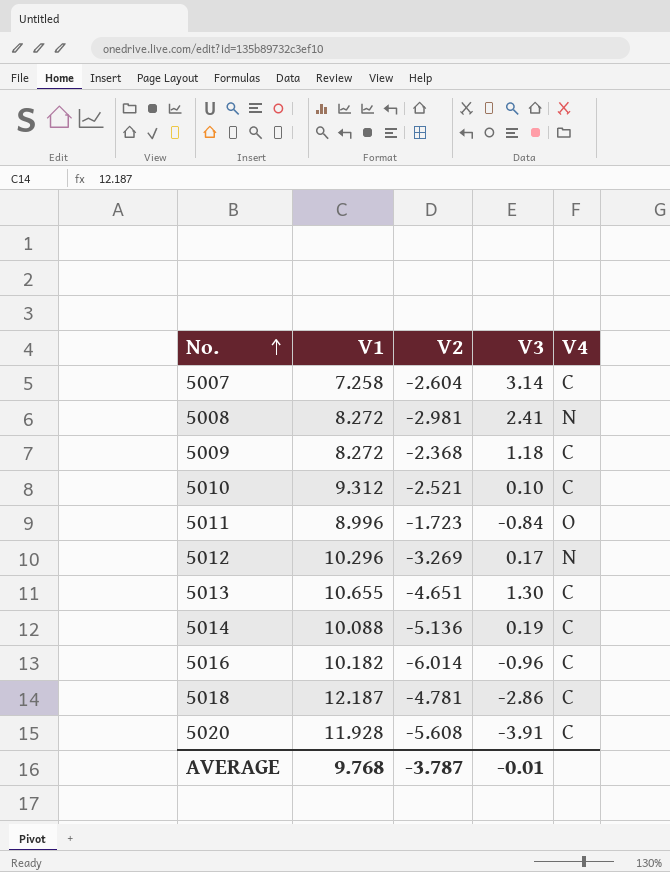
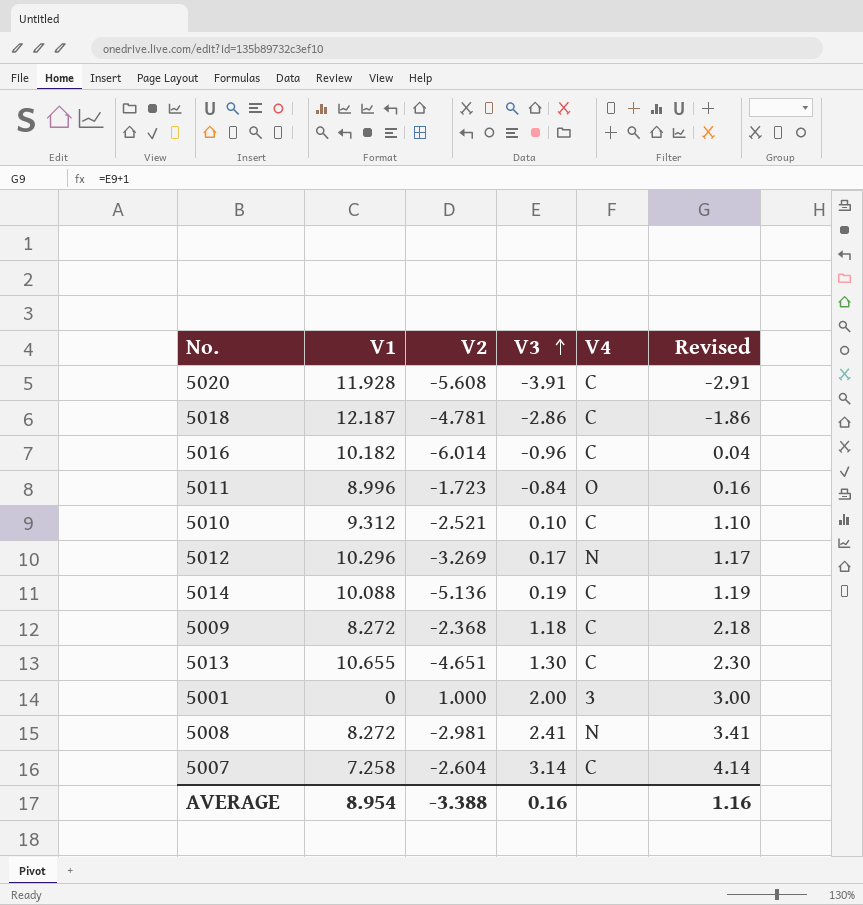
row order: No. ascending -> V3 ascending
column Revised | formula: none -> [V3] + 1
row 5001: none -> 0 | 1.000 | 2.00 | 3 | 3.00
AVERAGE | V1: 9.768 -> 8.954
AVERAGE | V2: -3.787 -> -3.388
AVERAGE | V3: -0.01 -> 0.16

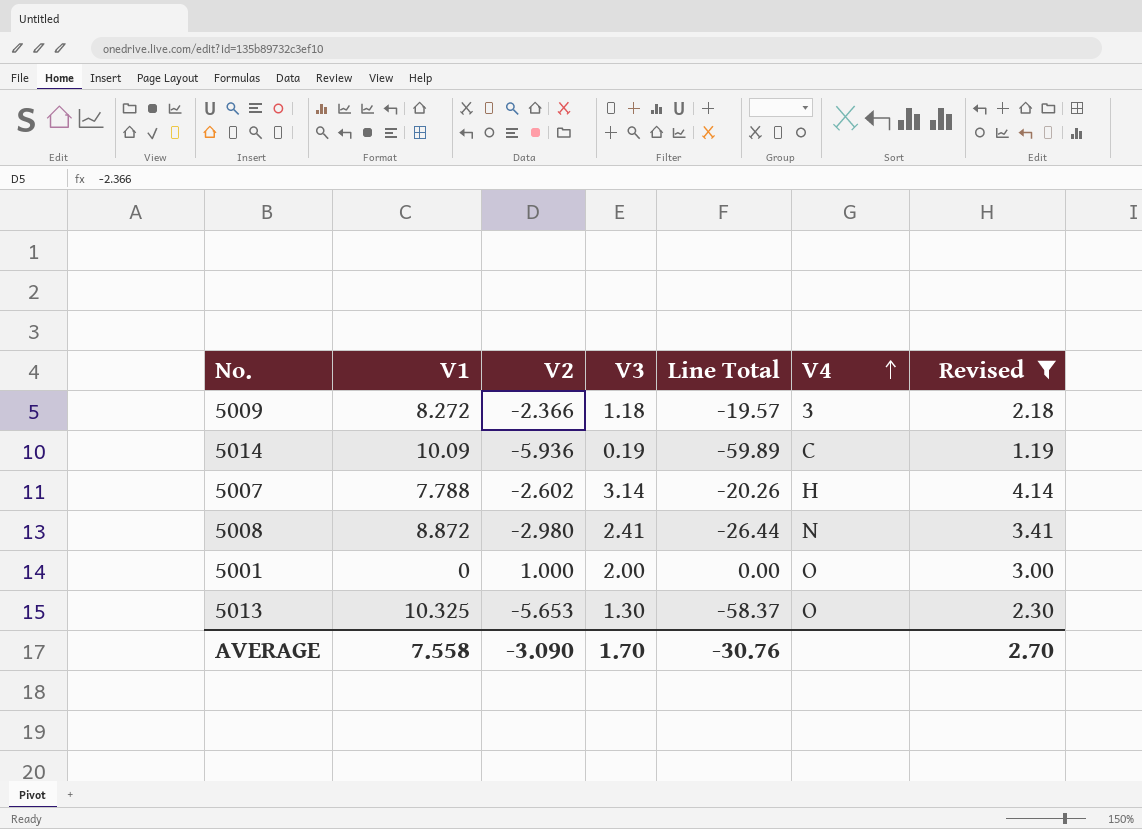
filter: none -> Revised >= 1.19
row order: V3 ascending -> V4 ascending
column Line Total | formula: none -> [V1] * [V2]
5009 | V2: -2.368 -> -2.366
5009 | V4: C -> 3
5014 | V1: 10.088 -> 10.09
5014 | V2: -5.136 -> -5.936
5007 | V1: 7.258 -> 7.788
5007 | V2: -2.604 -> -2.602
5007 | V4: C -> H
5008 | V1: 8.272 -> 8.872
5008 | V2: -2.981 -> -2.980
5001 | V4: 3 -> O
5013 | V1: 10.655 -> 10.325
5013 | V2: -4.651 -> -5.653
5013 | V4: C -> O
AVERAGE | V1: 8.954 -> 7.558
AVERAGE | V2: -3.388 -> -3.090
AVERAGE | V3: 0.16 -> 1.70
AVERAGE | Revised: 1.16 -> 2.70

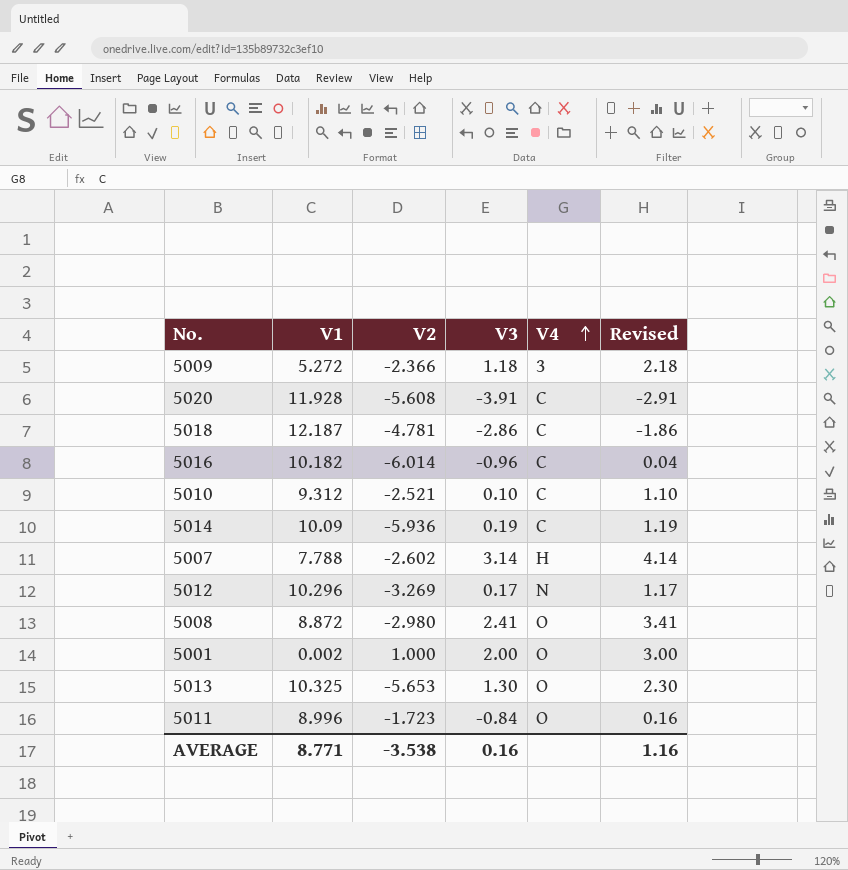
filter: Revised >= 1.19 -> none
column Line Total | formula: [V1] * [V2] -> none
5009 | V1: 8.272 -> 5.272
5008 | V4: N -> O
5001 | V1: 0 -> 0.002
AVERAGE | V1: 7.558 -> 8.771
AVERAGE | V2: -3.090 -> -3.538
AVERAGE | V3: 1.70 -> 0.16
AVERAGE | Revised: 2.70 -> 1.16

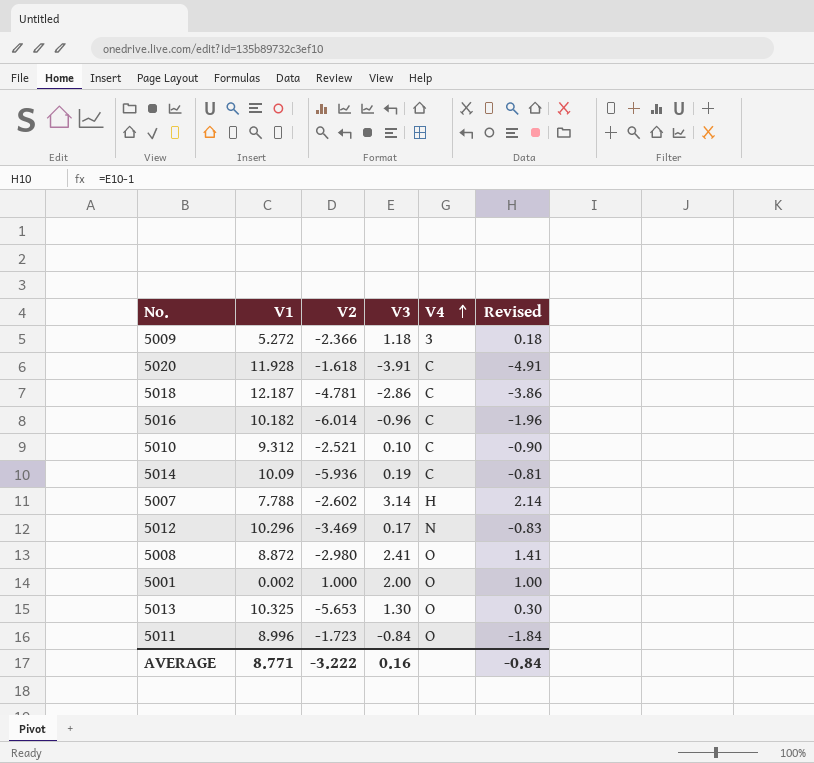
column Revised | formula: [V3] + 1 -> [V3] - 1
5020 | V2: -5.608 -> -1.618
5012 | V2: -3.269 -> -3.469
AVERAGE | V2: -3.538 -> -3.222
AVERAGE | Revised: 1.16 -> -0.84

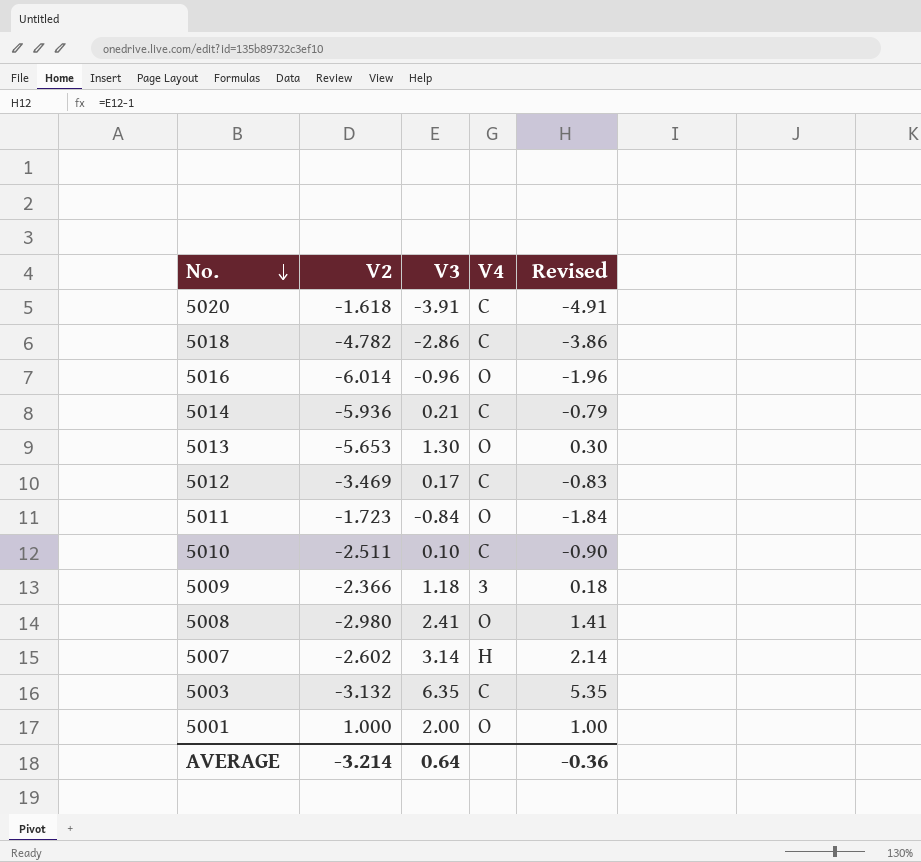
row order: V4 ascending -> No. descending
column V1 | position: 2 -> none
5018 | V2: -4.781 -> -4.782
5016 | V4: C -> O
5014 | V3: 0.19 -> 0.21
5014 | Revised: -0.81 -> -0.79
5012 | V4: N -> C
5010 | V2: -2.521 -> -2.511
row 5003: none -> -3.132 | 6.35 | C | 5.35
AVERAGE | V2: -3.222 -> -3.214
AVERAGE | V3: 0.16 -> 0.64
AVERAGE | Revised: -0.84 -> -0.36

